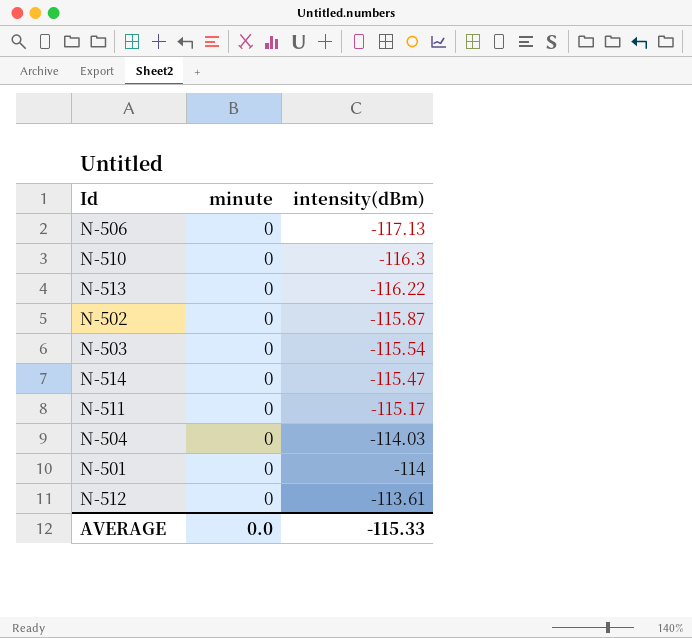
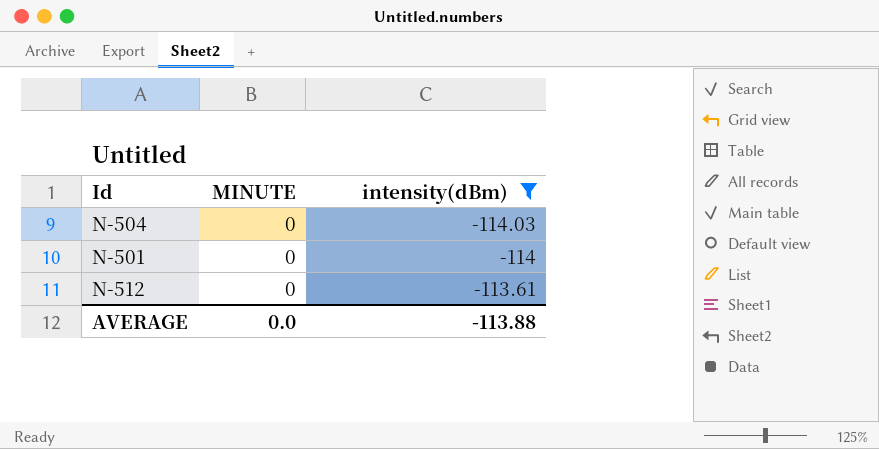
filter: none -> intensity(dBm) >= -114.03
column name: minute -> MINUTE
AVERAGE | intensity(dBm): -115.33 -> -113.88

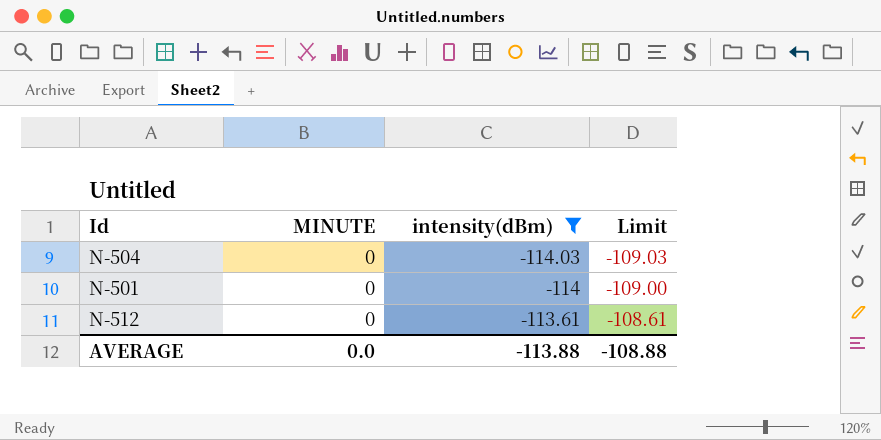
column Limit | formula: none -> [intensity(dBm)] + 5

